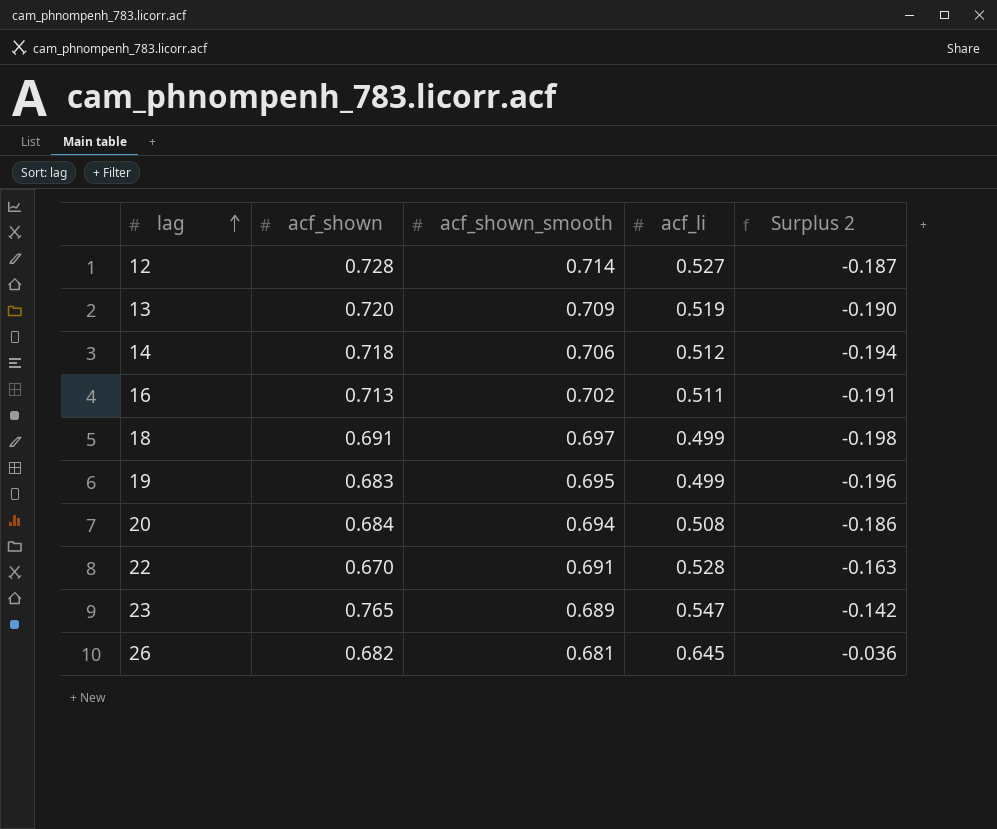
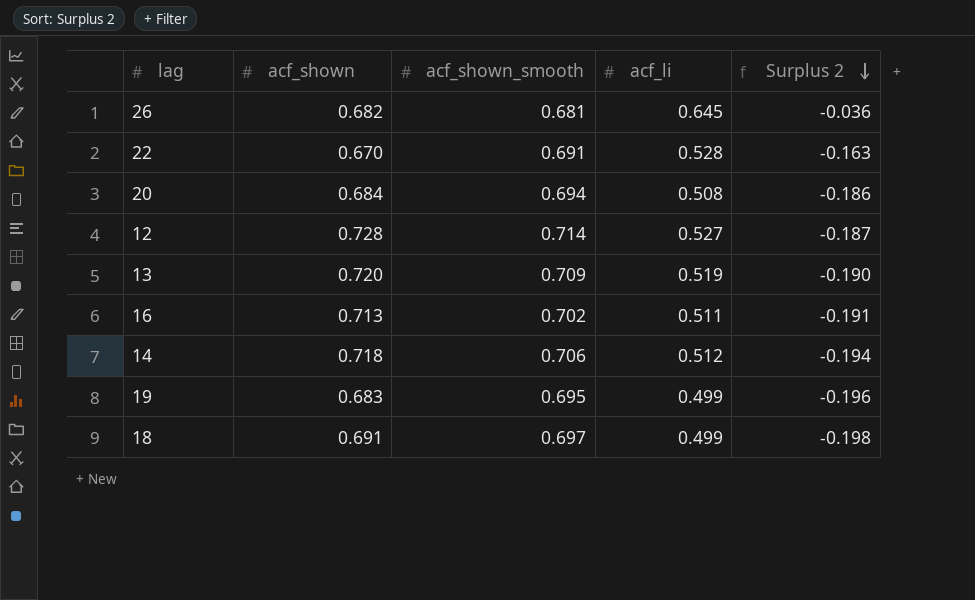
row order: lag ascending -> Surplus 2 descending
row 23: 0.765 | 0.689 | 0.547 | -0.142 -> none

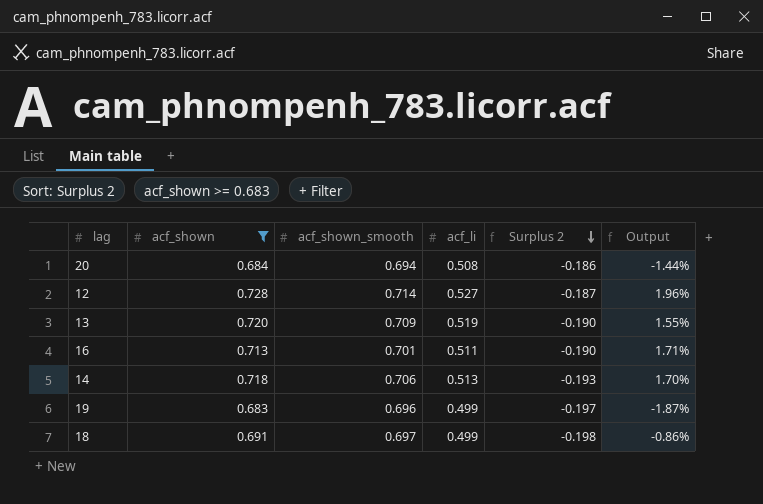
filter: none -> acf_shown >= 0.683
column Output | formula: none -> ([acf_shown] - [acf_shown_smooth]) / [acf_shown_smooth]
16 | acf_shown_smooth: 0.702 -> 0.701
16 | Surplus 2: -0.191 -> -0.190
14 | acf_li: 0.512 -> 0.513
14 | Surplus 2: -0.194 -> -0.193
19 | acf_shown_smooth: 0.695 -> 0.696
19 | Surplus 2: -0.196 -> -0.197

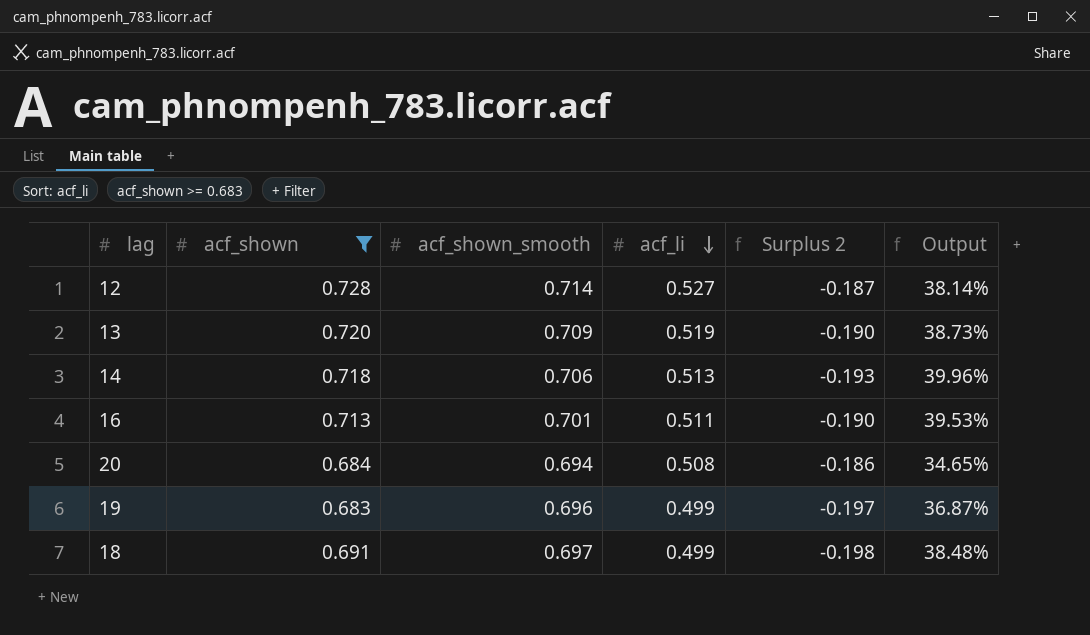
row order: Surplus 2 descending -> acf_li descending
column Output | formula: ([acf_shown] - [acf_shown_smooth]) / [acf_shown_smooth] -> ([acf_shown] - [acf_li]) / [acf_li]

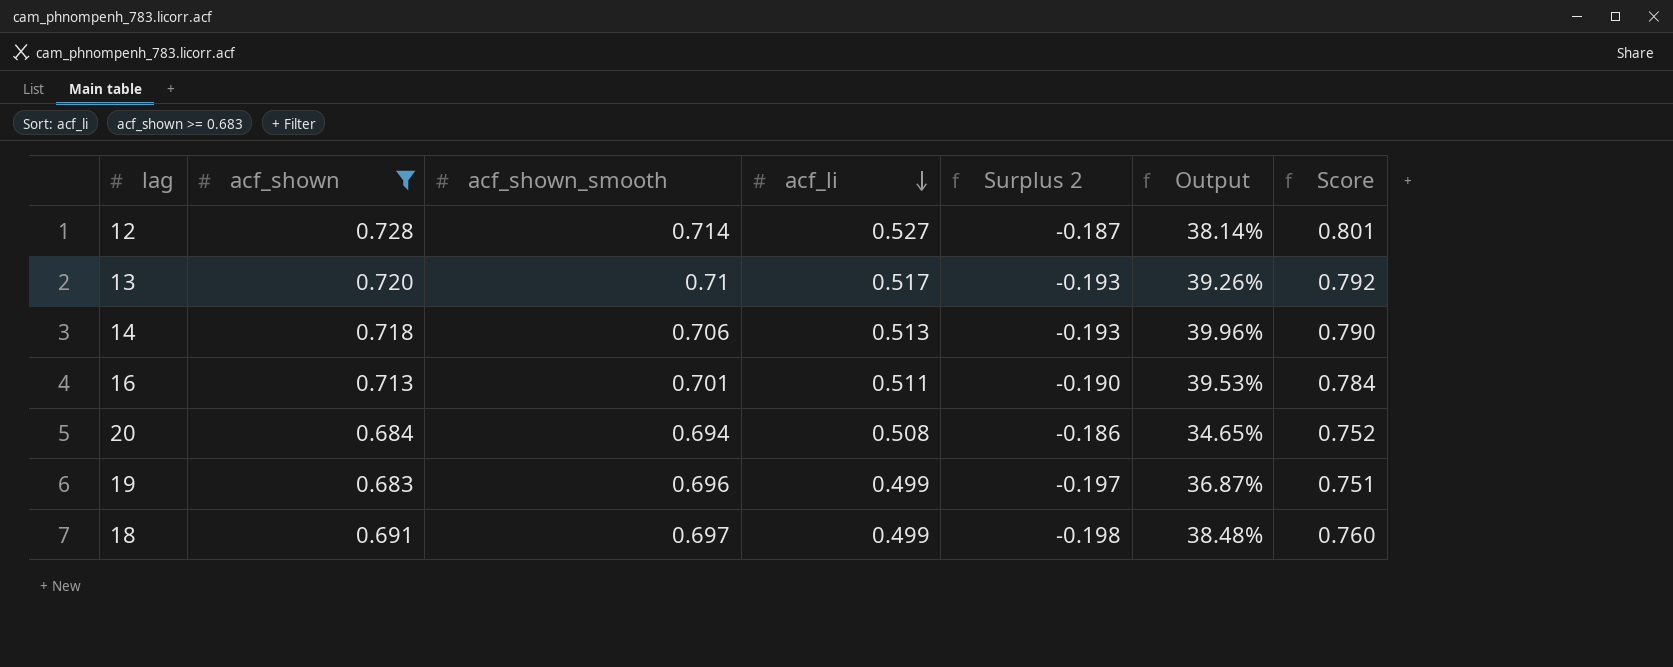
column Score | formula: none -> [acf_shown] * 1.1
13 | acf_shown_smooth: 0.709 -> 0.71
13 | acf_li: 0.519 -> 0.517
13 | Surplus 2: -0.190 -> -0.193
13 | Output: 38.73% -> 39.26%

